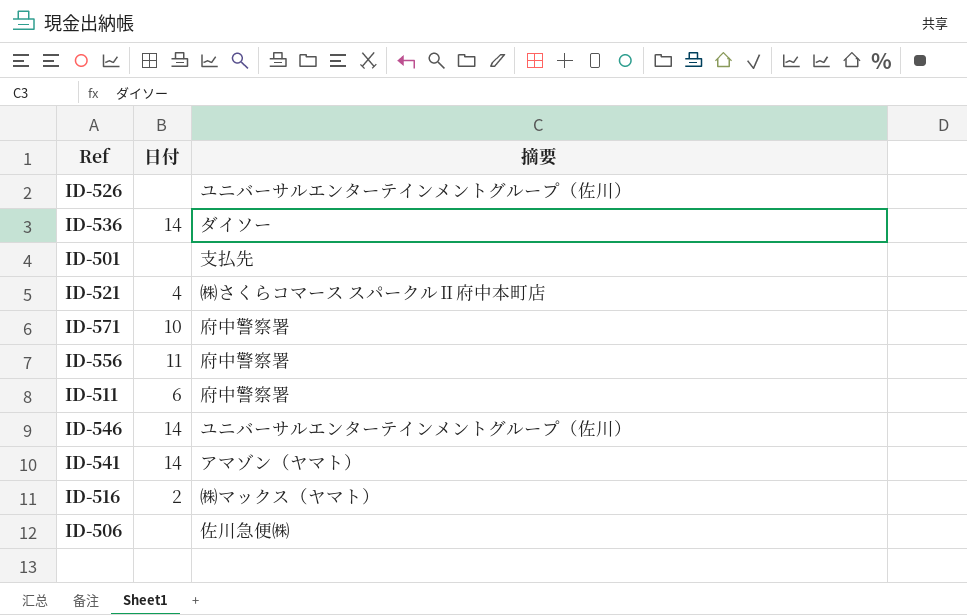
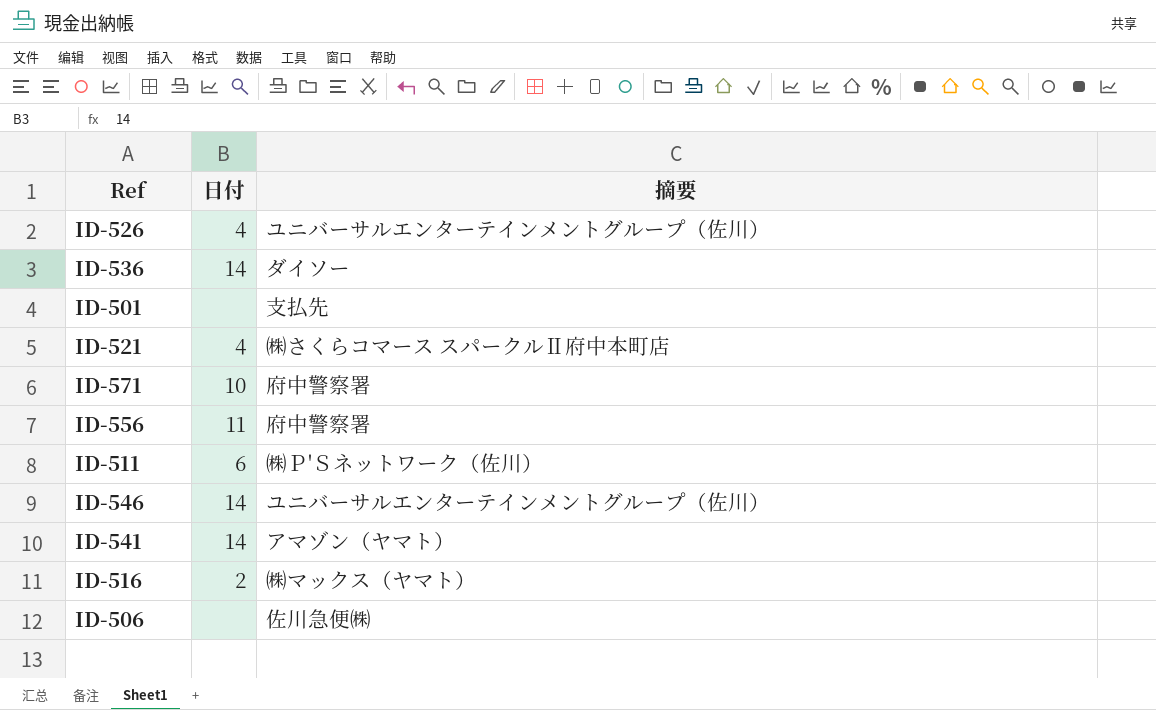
ID-526 | 日付: none -> 4
ID-511 | 摘要: 府中警察署 -> ㈱Ｐ'Ｓネットワーク（佐川）

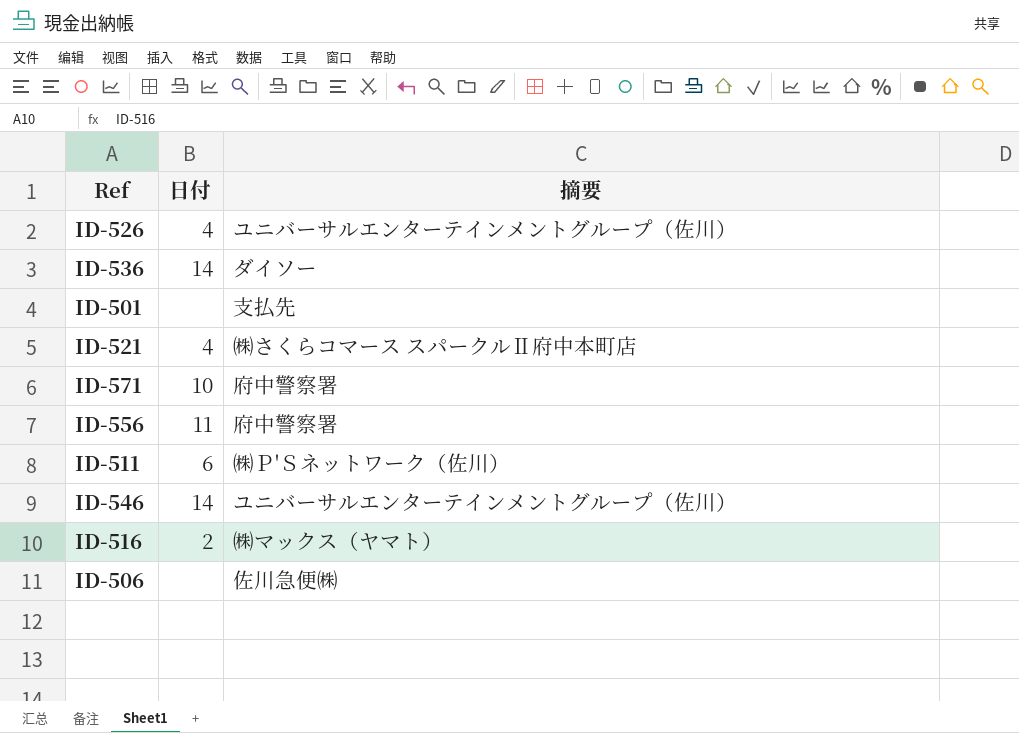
row ID-541: 14 | アマゾン（ヤマト） -> none

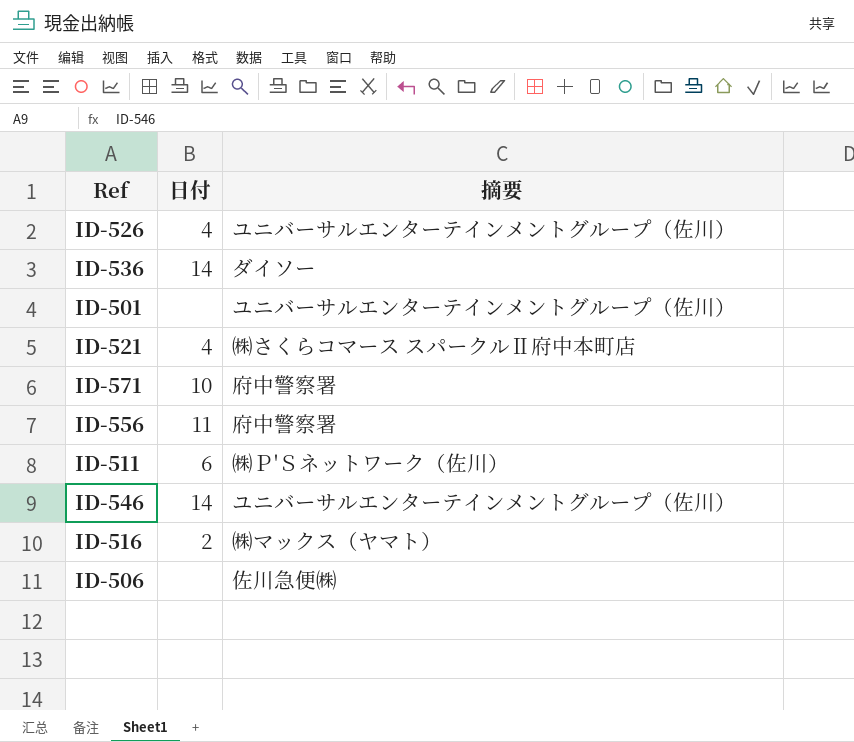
ID-501 | 摘要: 支払先 -> ユニバーサルエンターテインメントグループ（佐川）

